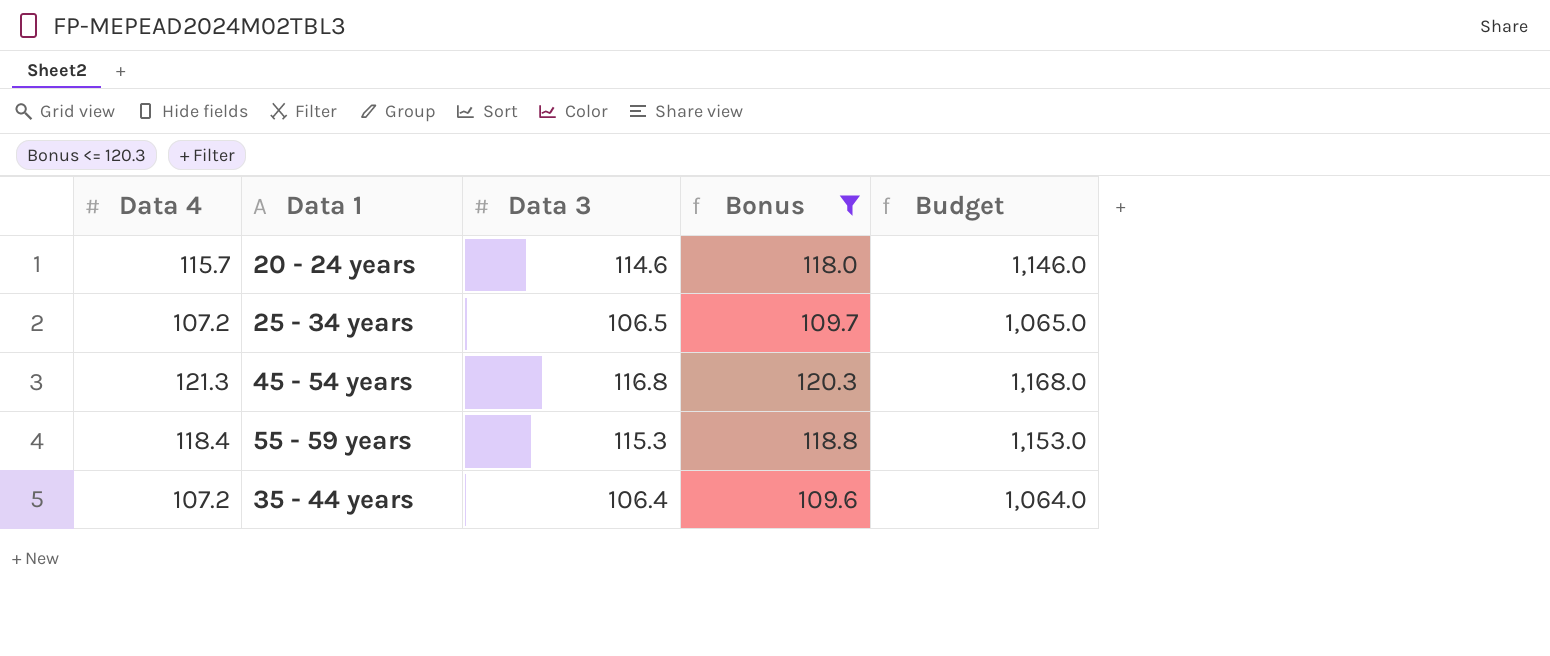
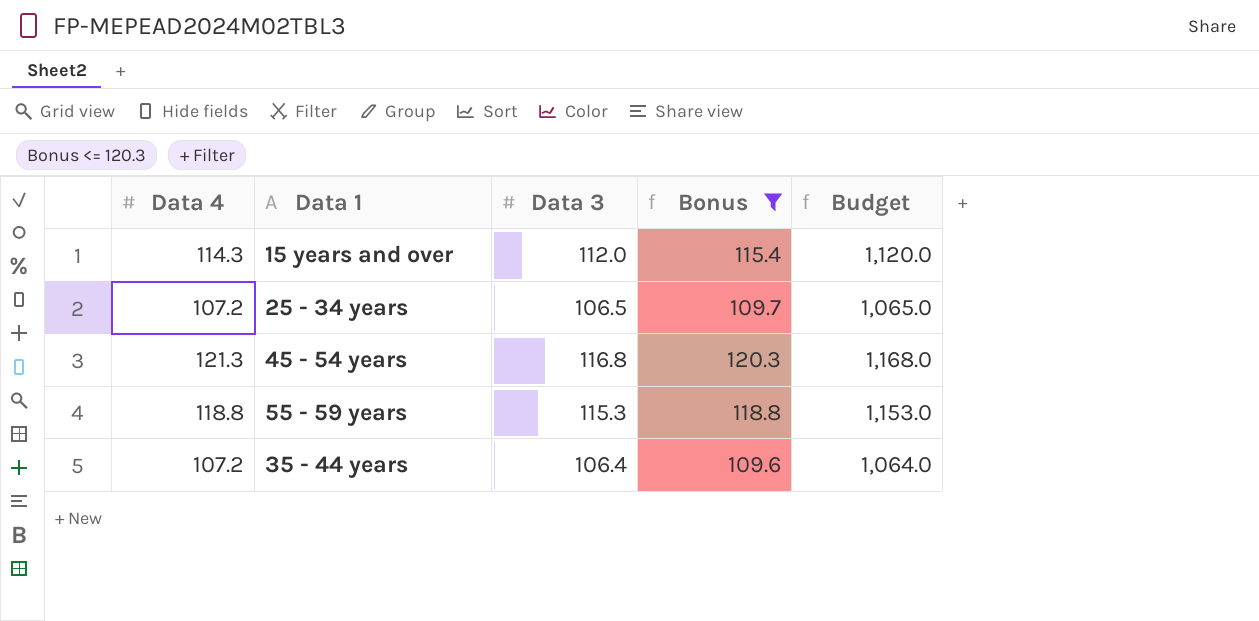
row 20 - 24 years: 115.7 | 114.6 | 118.0 | 1,146.0 -> none
row 15 years and over: none -> 114.3 | 112.0 | 115.4 | 1,120.0
55 - 59 years | Data 4: 118.4 -> 118.8

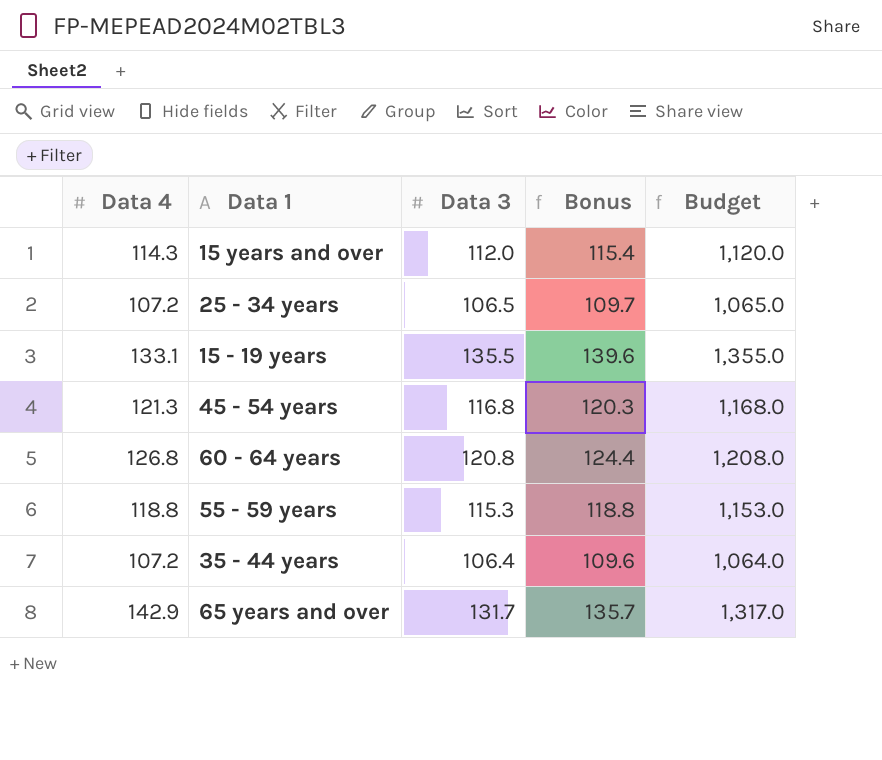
filter: Bonus <= 120.3 -> none

